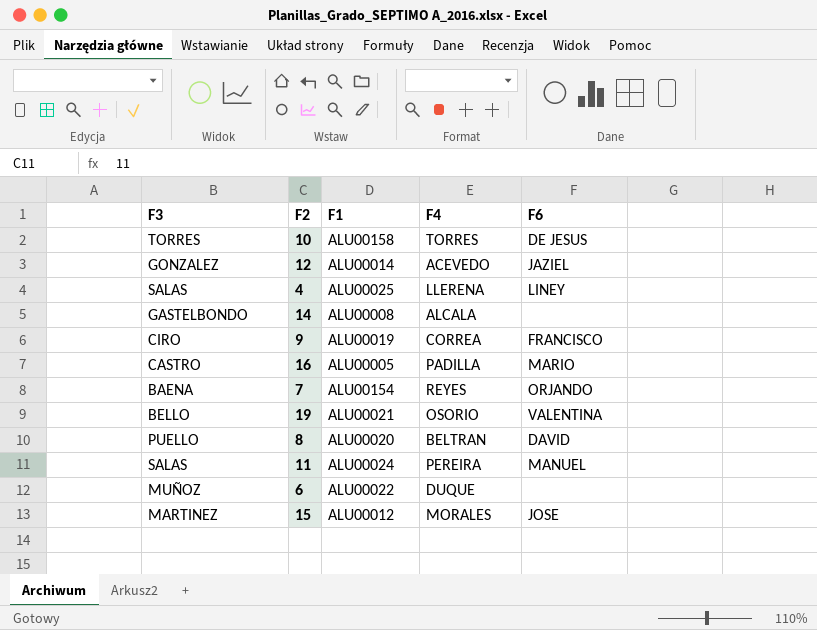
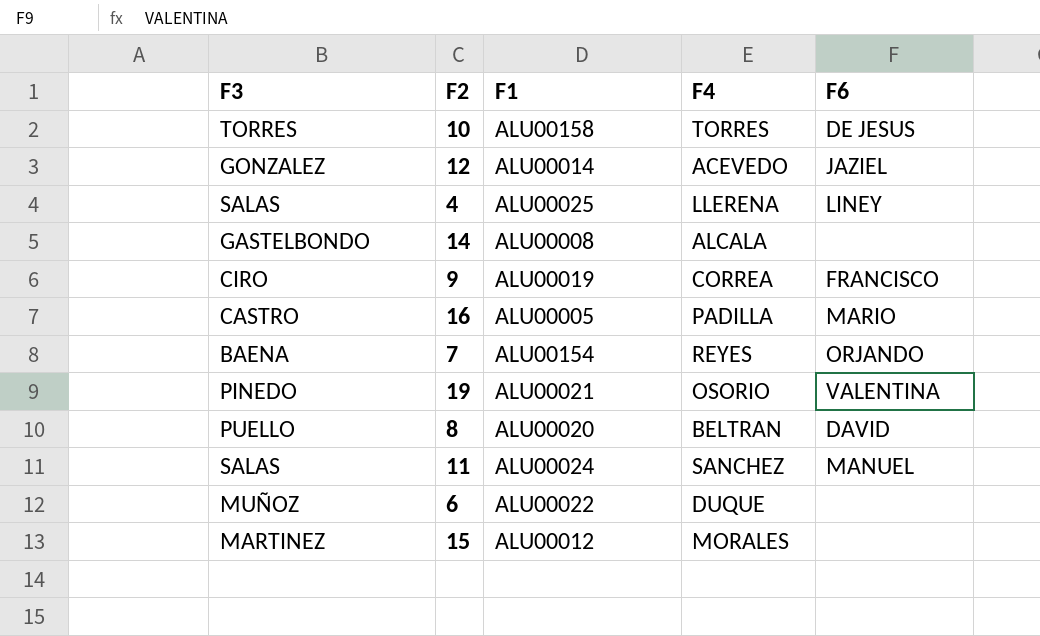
19 | F3: BELLO -> PINEDO
11 | F4: PEREIRA -> SANCHEZ
15 | F6: JOSE -> none

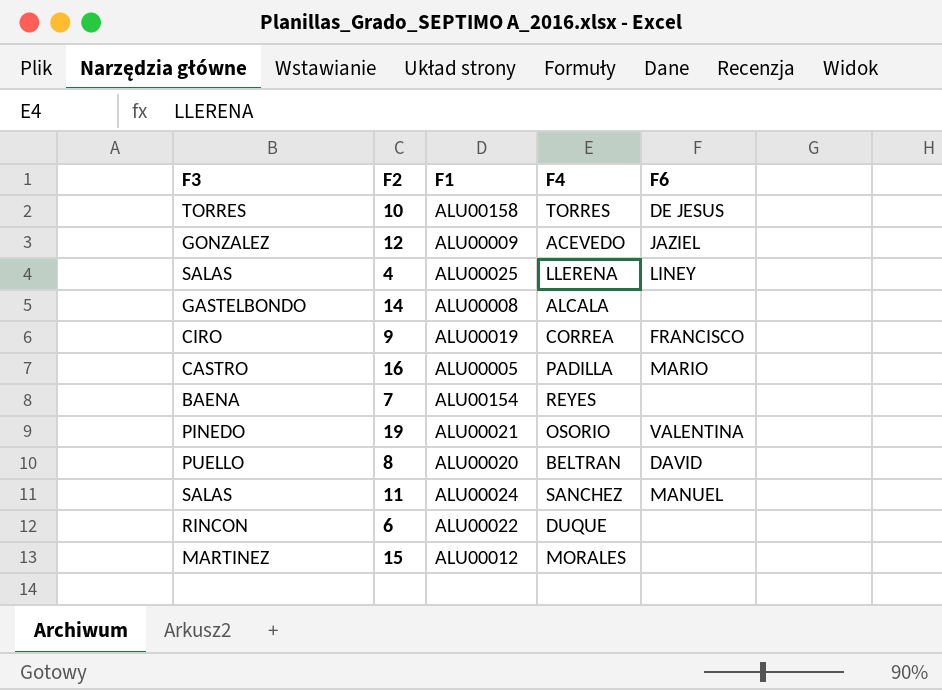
12 | F1: ALU00014 -> ALU00009
7 | F6: ORJANDO -> none
6 | F3: MUÑOZ -> RINCON

